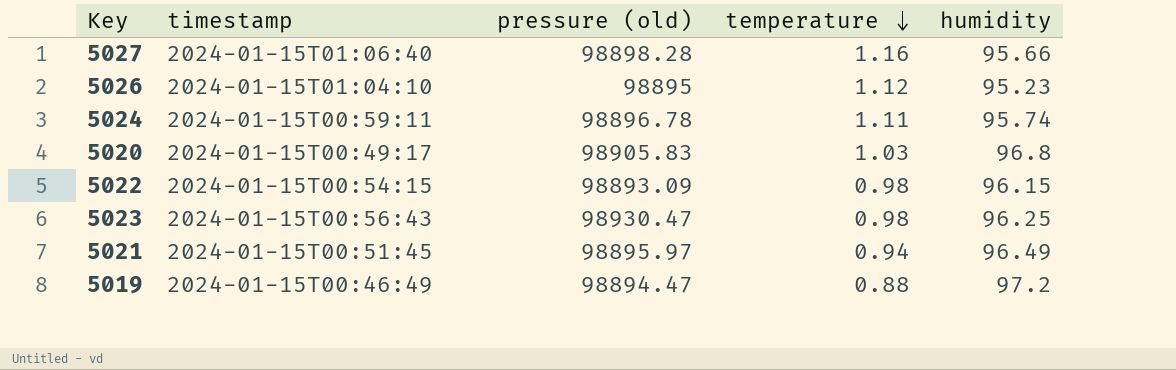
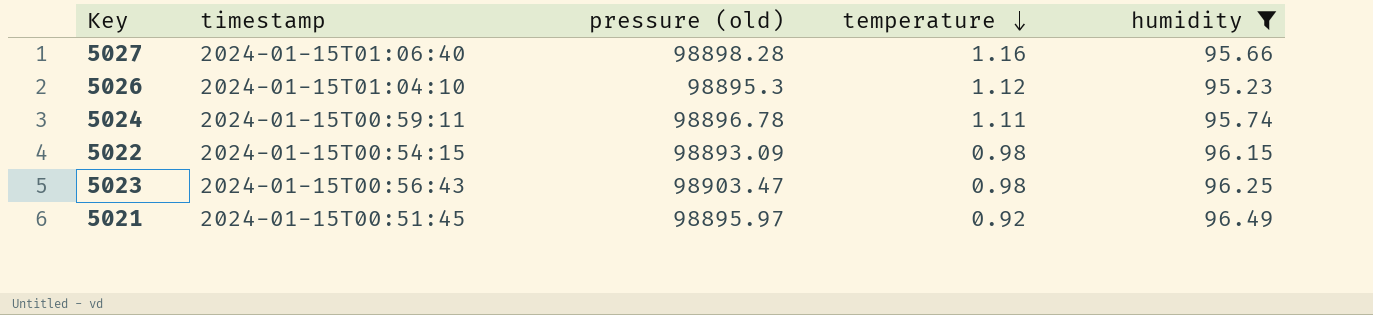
filter: none -> humidity <= 96.49
5026 | pressure (old): 98895 -> 98895.3
5023 | pressure (old): 98930.47 -> 98903.47
5021 | temperature: 0.94 -> 0.92

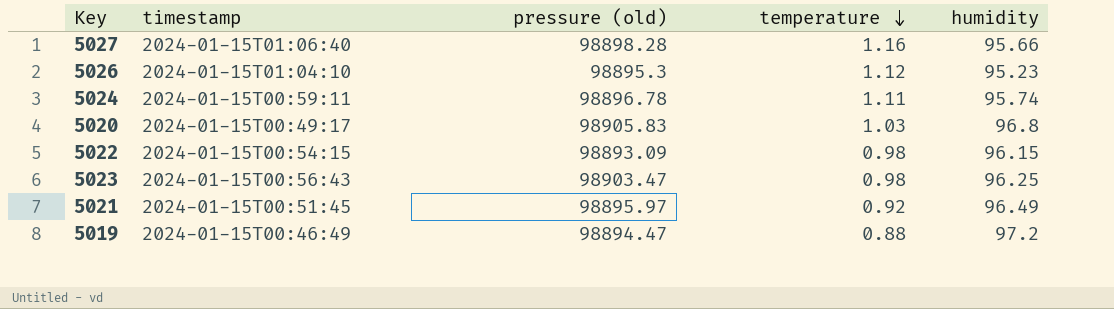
filter: humidity <= 96.49 -> none

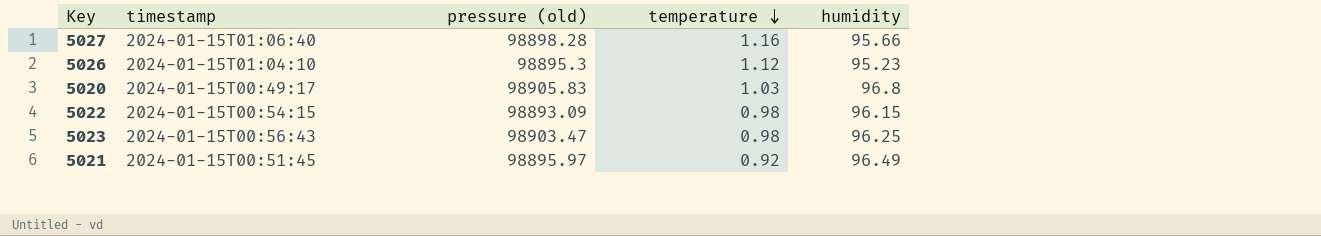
row 5024: 2024-01-15T00:59:11 | 98896.78 | 1.11 | 95.74 -> none
row 5019: 2024-01-15T00:46:49 | 98894.47 | 0.88 | 97.2 -> none

